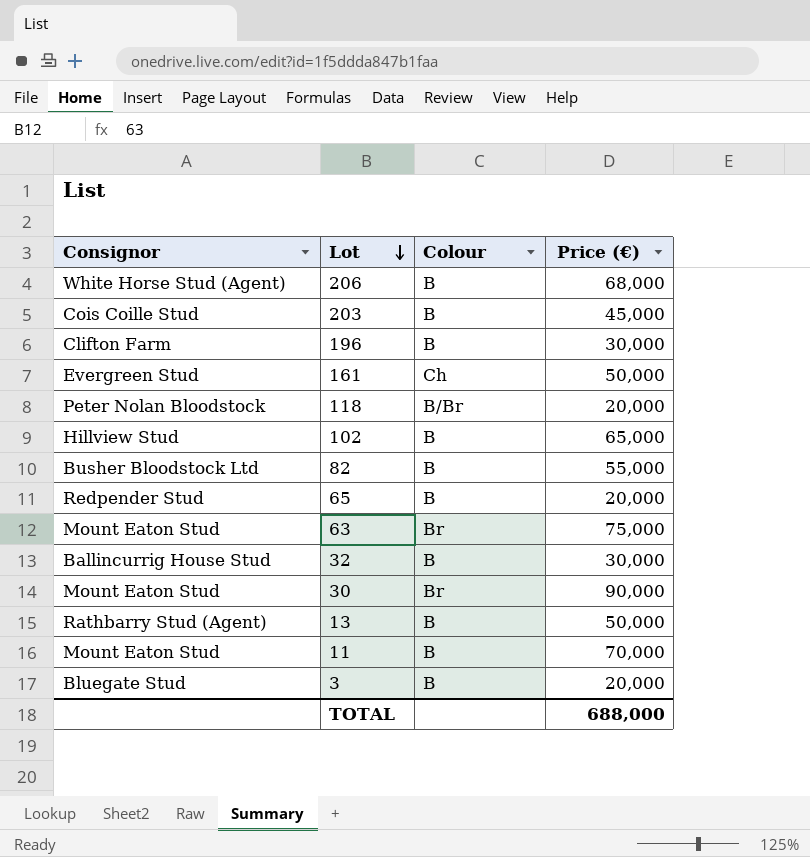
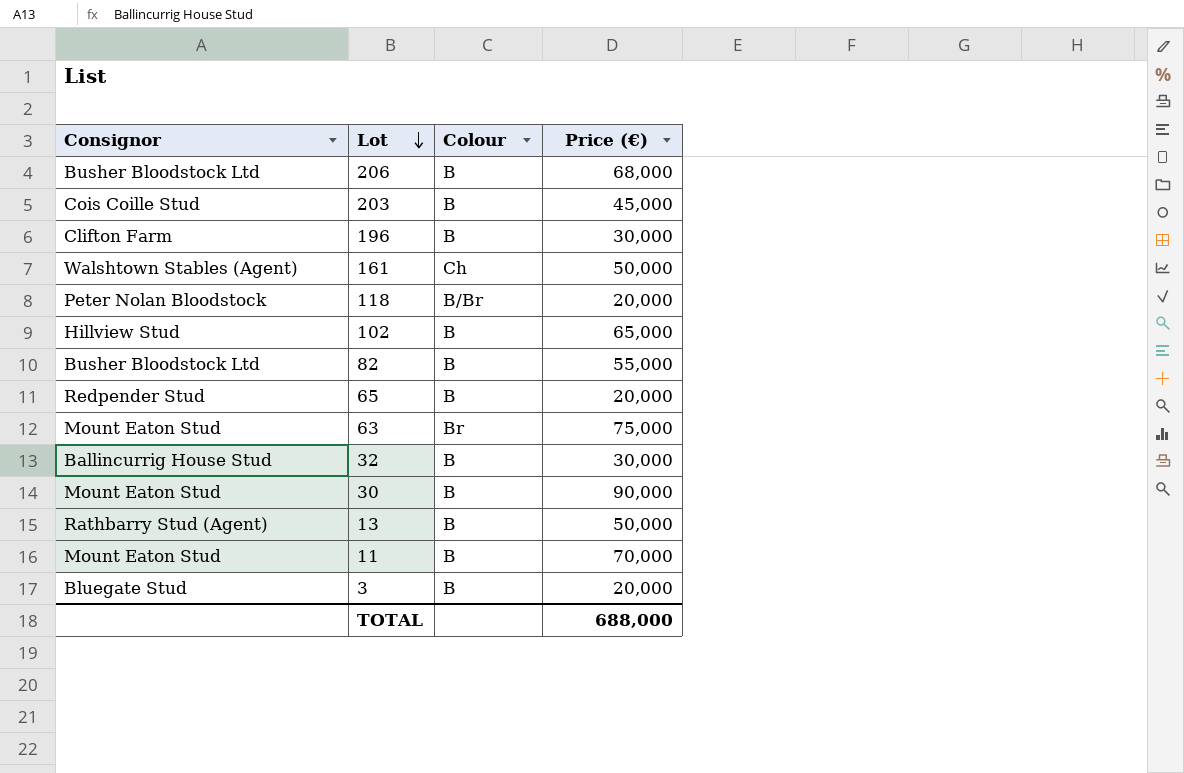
206 | Consignor: White Horse Stud (Agent) -> Busher Bloodstock Ltd
161 | Consignor: Evergreen Stud -> Walshtown Stables (Agent)
30 | Colour: Br -> B

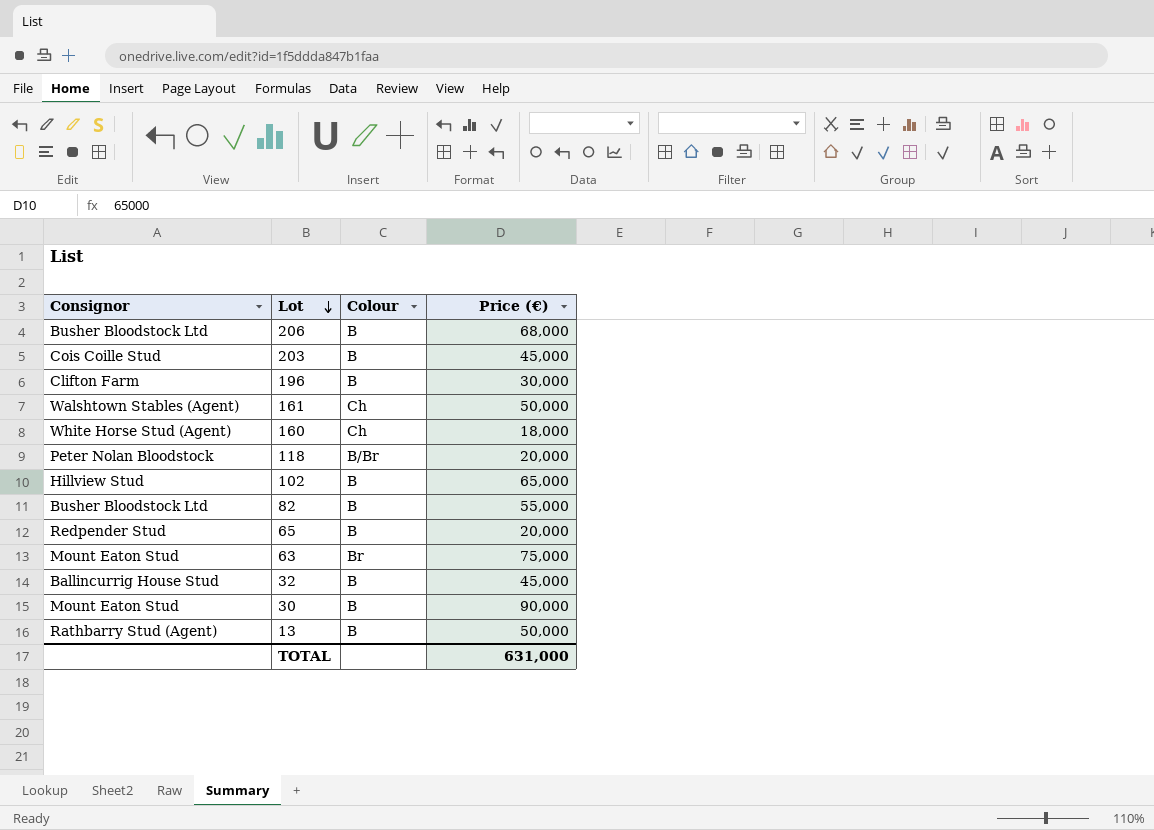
row 11: Mount Eaton Stud | B | 70,000 -> none
row 3: Bluegate Stud | B | 20,000 -> none
row 160: none -> White Horse Stud (Agent) | Ch | 18,000
32 | Price (€): 30,000 -> 45,000
TOTAL | Price (€): 688,000 -> 631,000

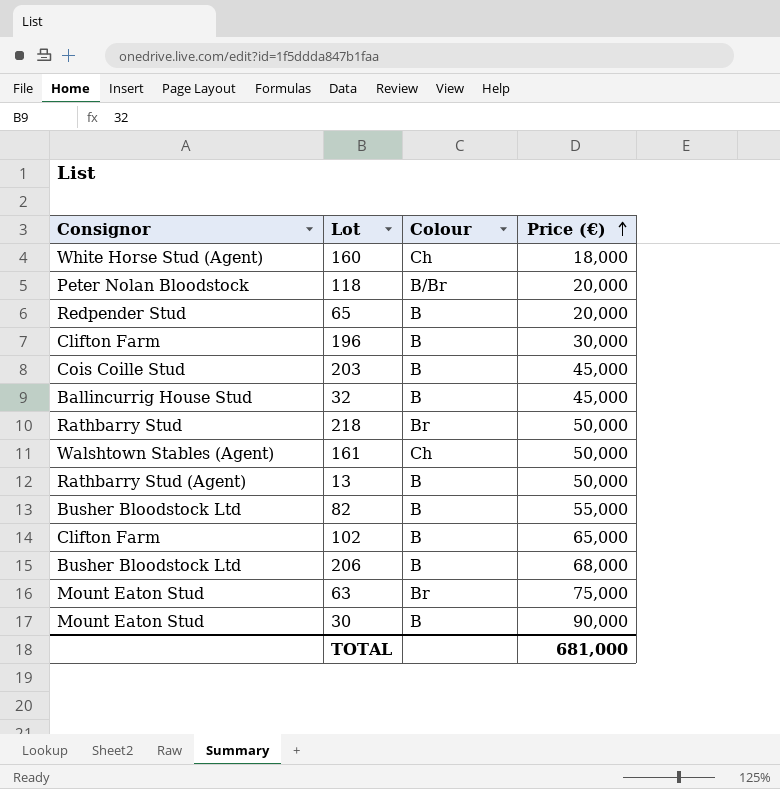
row order: Lot descending -> Price (€) ascending
row 218: none -> Rathbarry Stud | Br | 50,000
102 | Consignor: Hillview Stud -> Clifton Farm
TOTAL | Price (€): 631,000 -> 681,000

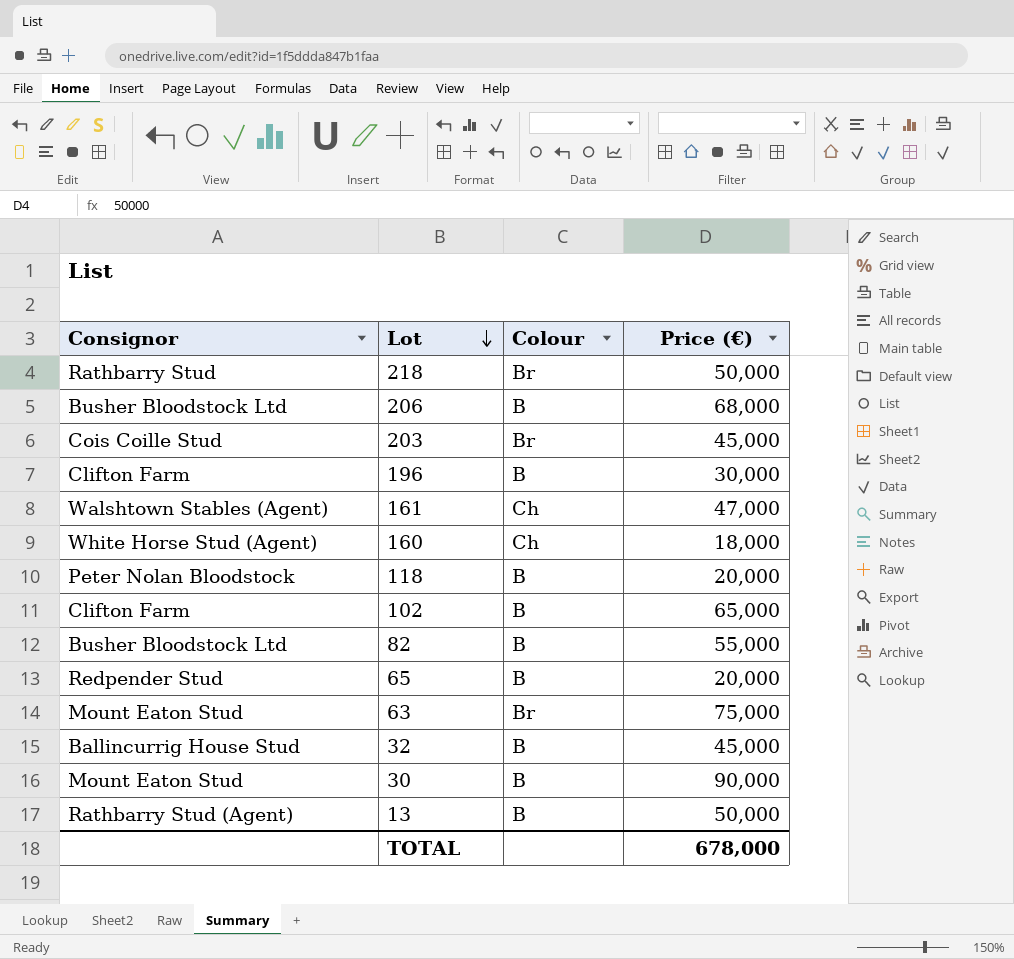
row order: Price (€) ascending -> Lot descending
203 | Colour: B -> Br
161 | Price (€): 50,000 -> 47,000
118 | Colour: B/Br -> B
TOTAL | Price (€): 681,000 -> 678,000

